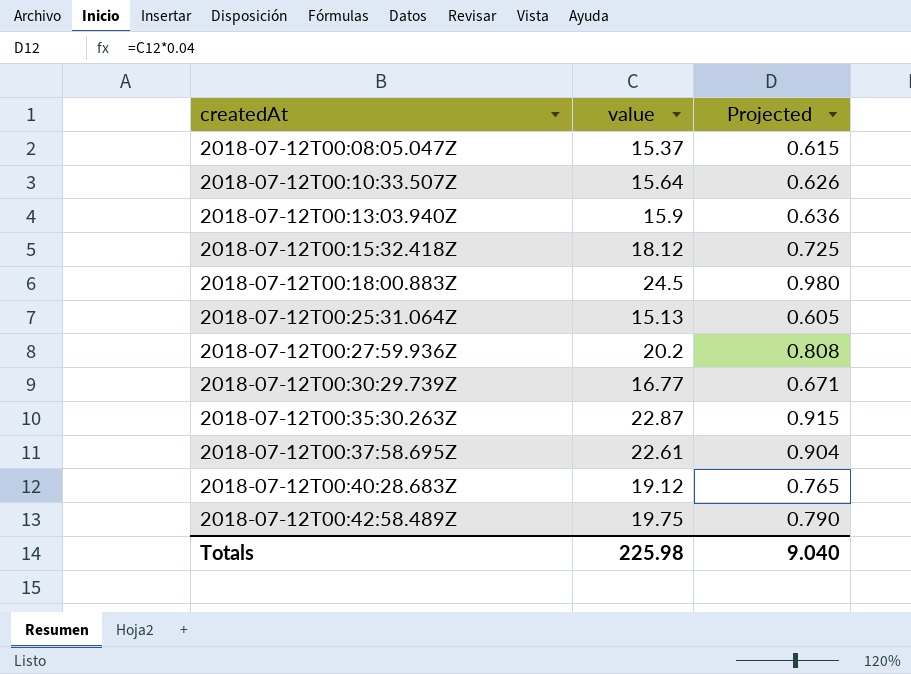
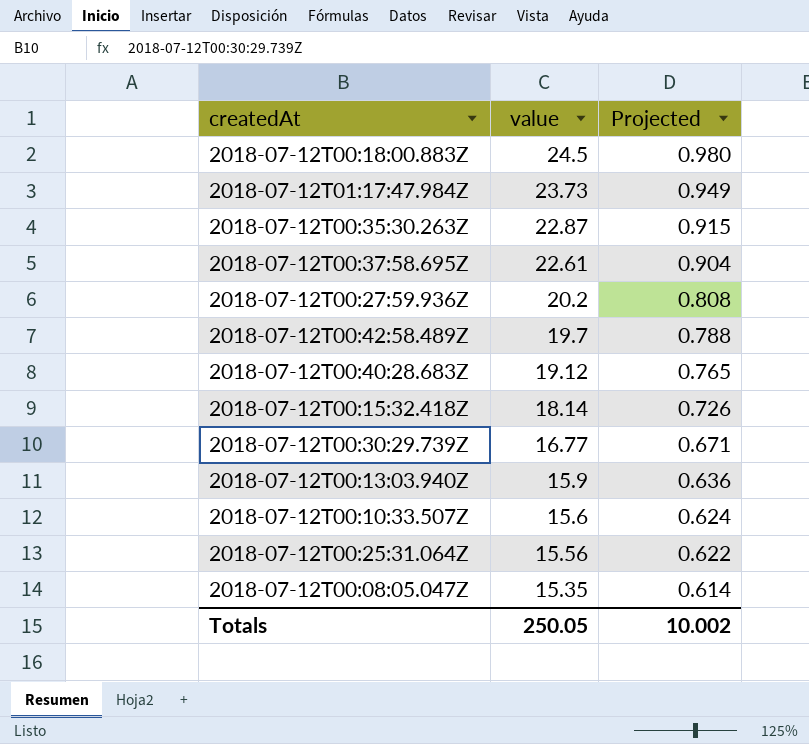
row order: createdAt ascending -> value descending
row 2018-07-12T01:17:47.984Z: none -> 23.73 | 0.949
2018-07-12T00:42:58.489Z | value: 19.75 -> 19.7
2018-07-12T00:42:58.489Z | Projected: 0.790 -> 0.788
2018-07-12T00:15:32.418Z | value: 18.12 -> 18.14
2018-07-12T00:15:32.418Z | Projected: 0.725 -> 0.726
2018-07-12T00:10:33.507Z | value: 15.64 -> 15.6
2018-07-12T00:10:33.507Z | Projected: 0.626 -> 0.624
2018-07-12T00:25:31.064Z | value: 15.13 -> 15.56
2018-07-12T00:25:31.064Z | Projected: 0.605 -> 0.622
2018-07-12T00:08:05.047Z | value: 15.37 -> 15.35
2018-07-12T00:08:05.047Z | Projected: 0.615 -> 0.614
Totals | value: 225.98 -> 250.05
Totals | Projected: 9.040 -> 10.002

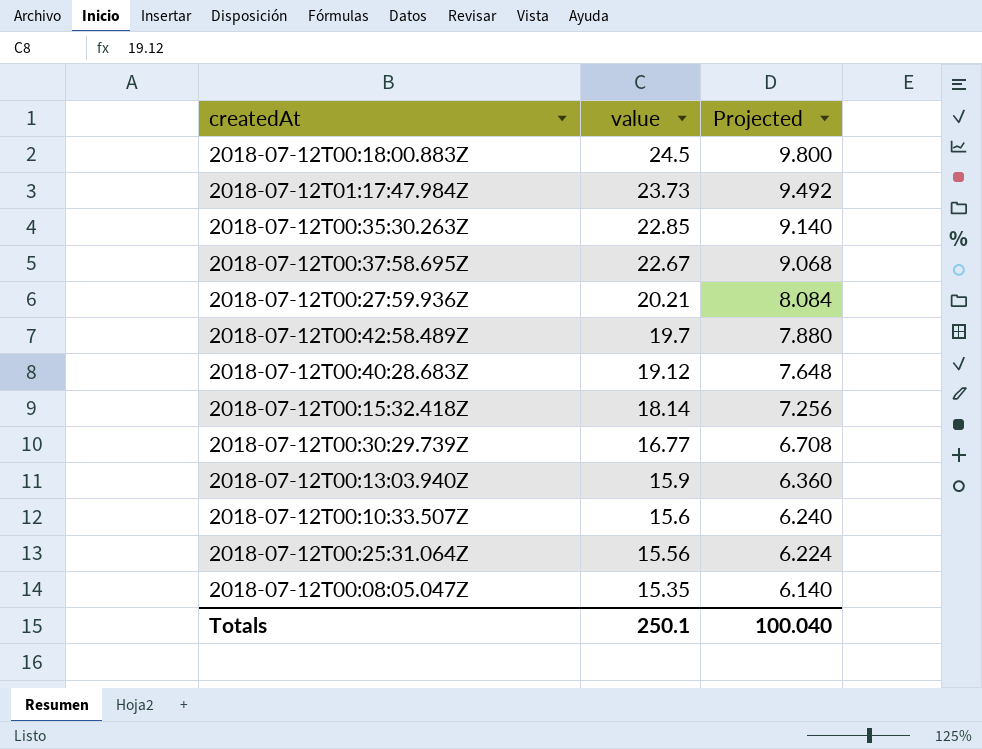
column Projected | formula: [value] * 0.04 -> [value] * 0.4
2018-07-12T00:35:30.263Z | value: 22.87 -> 22.85
2018-07-12T00:37:58.695Z | value: 22.61 -> 22.67
2018-07-12T00:27:59.936Z | value: 20.2 -> 20.21
Totals | value: 250.05 -> 250.1
Totals | Projected: 10.002 -> 100.040

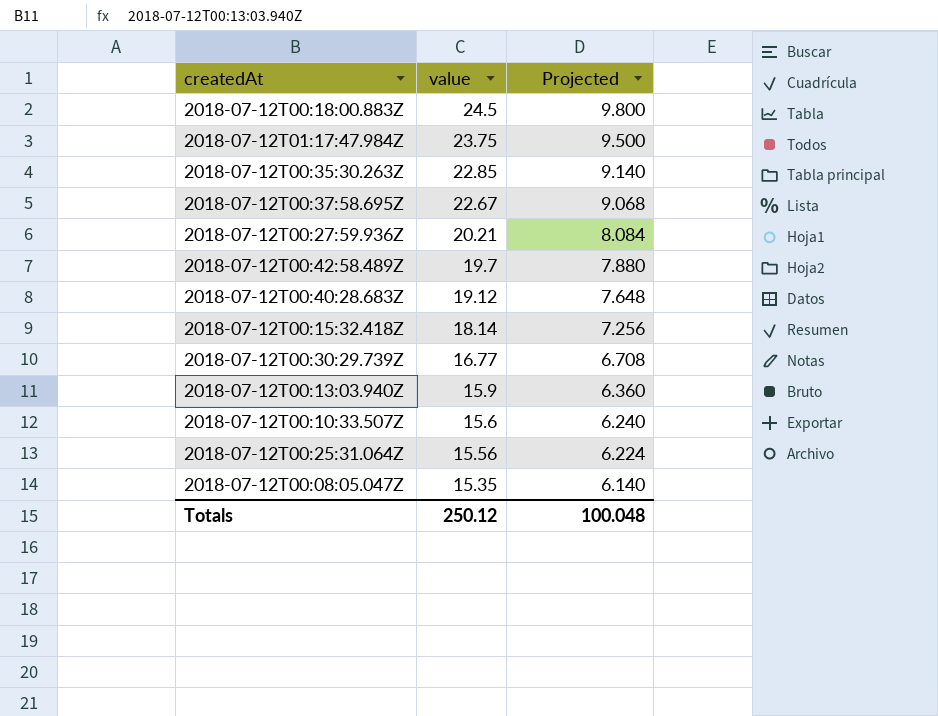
2018-07-12T01:17:47.984Z | value: 23.73 -> 23.75
2018-07-12T01:17:47.984Z | Projected: 9.492 -> 9.500
Totals | value: 250.1 -> 250.12
Totals | Projected: 100.040 -> 100.048

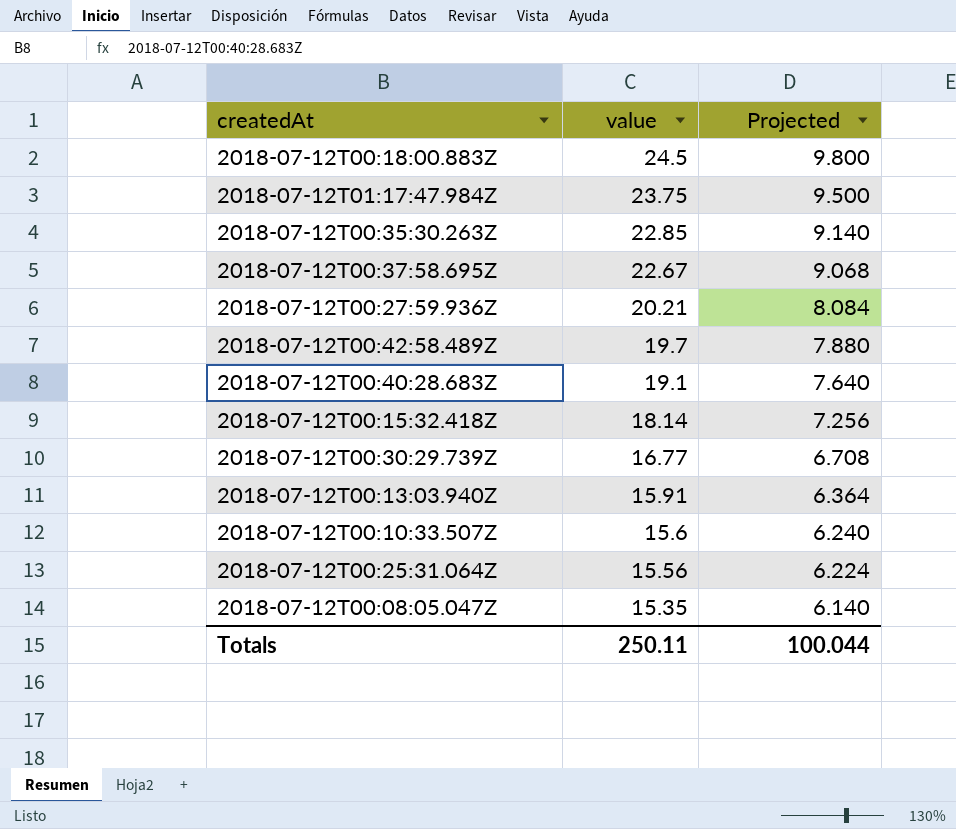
2018-07-12T00:40:28.683Z | value: 19.12 -> 19.1
2018-07-12T00:40:28.683Z | Projected: 7.648 -> 7.640
2018-07-12T00:13:03.940Z | value: 15.9 -> 15.91
2018-07-12T00:13:03.940Z | Projected: 6.360 -> 6.364
Totals | value: 250.12 -> 250.11
Totals | Projected: 100.048 -> 100.044

